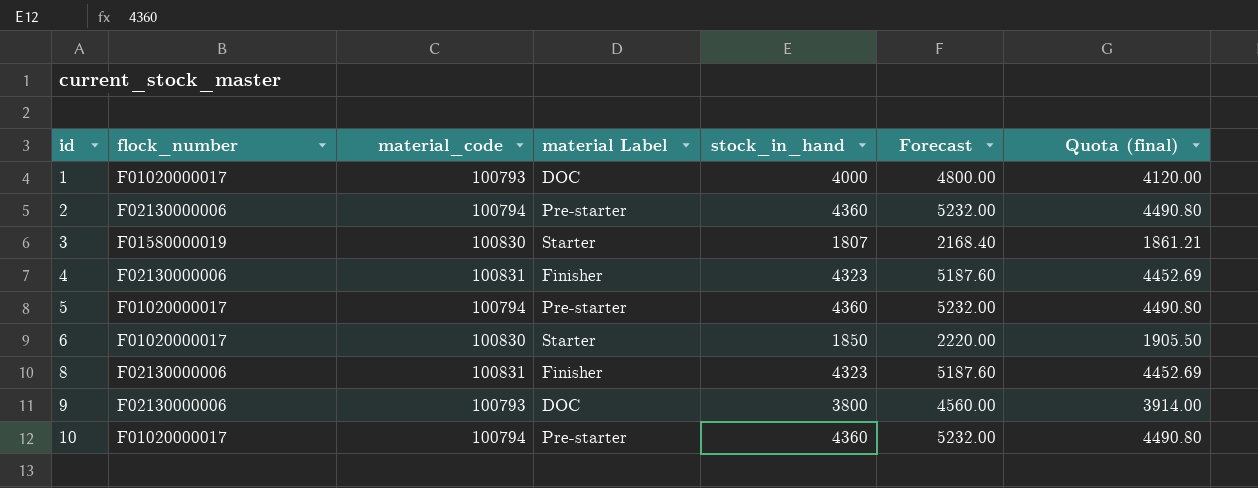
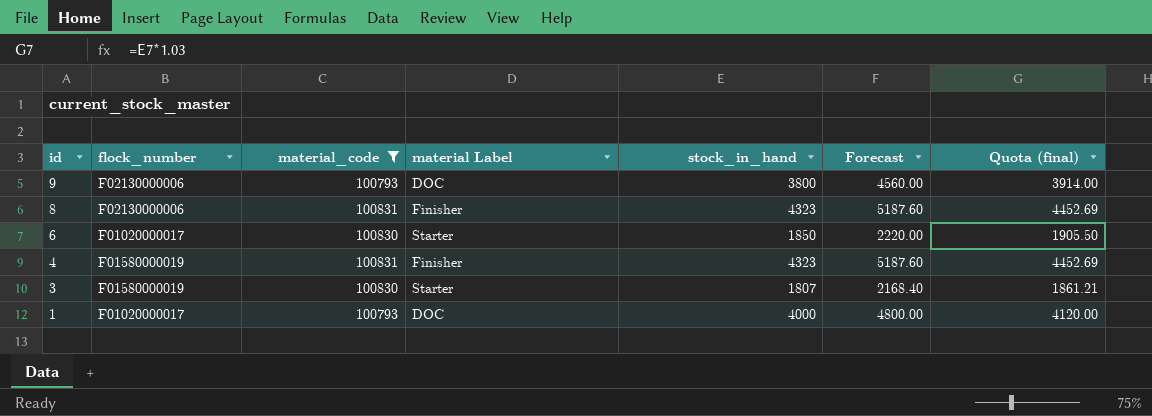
filter: none -> material_code != 100794
row order: id ascending -> id descending
4 | flock_number: F02130000006 -> F01580000019

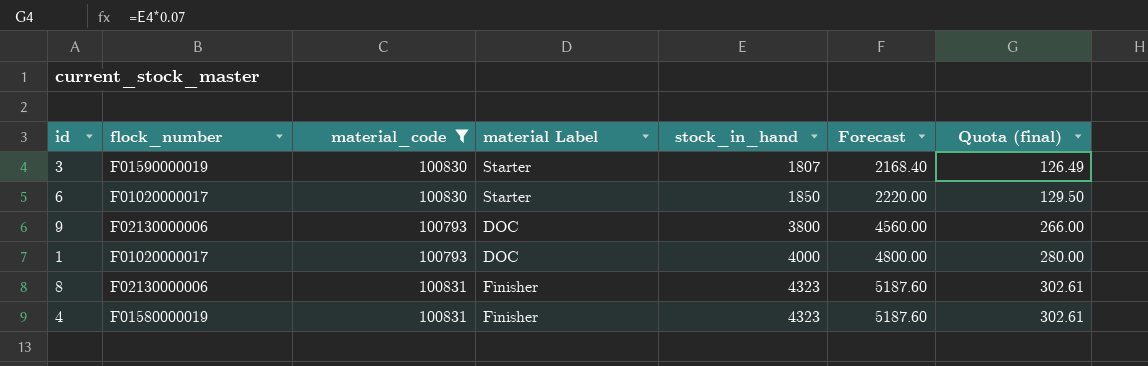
row order: id descending -> stock_in_hand ascending
column Quota (final) | formula: [stock_in_hand] * 1.03 -> [stock_in_hand] * 0.07
3 | flock_number: F01580000019 -> F01590000019

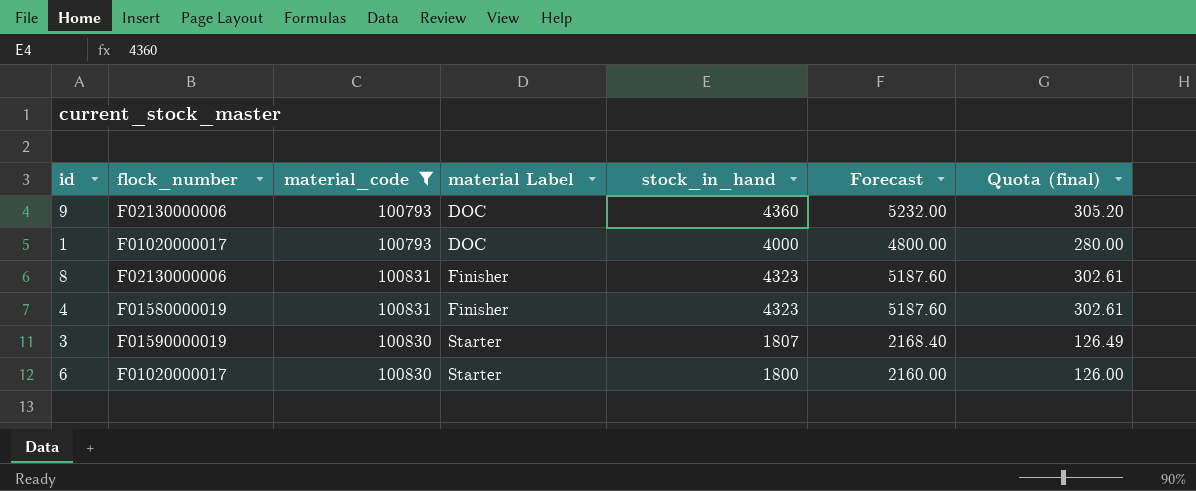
row order: stock_in_hand ascending -> material Label ascending
9 | stock_in_hand: 3800 -> 4360
9 | Forecast: 4560.00 -> 5232.00
9 | Quota (final): 266.00 -> 305.20
6 | stock_in_hand: 1850 -> 1800
6 | Forecast: 2220.00 -> 2160.00
6 | Quota (final): 129.50 -> 126.00

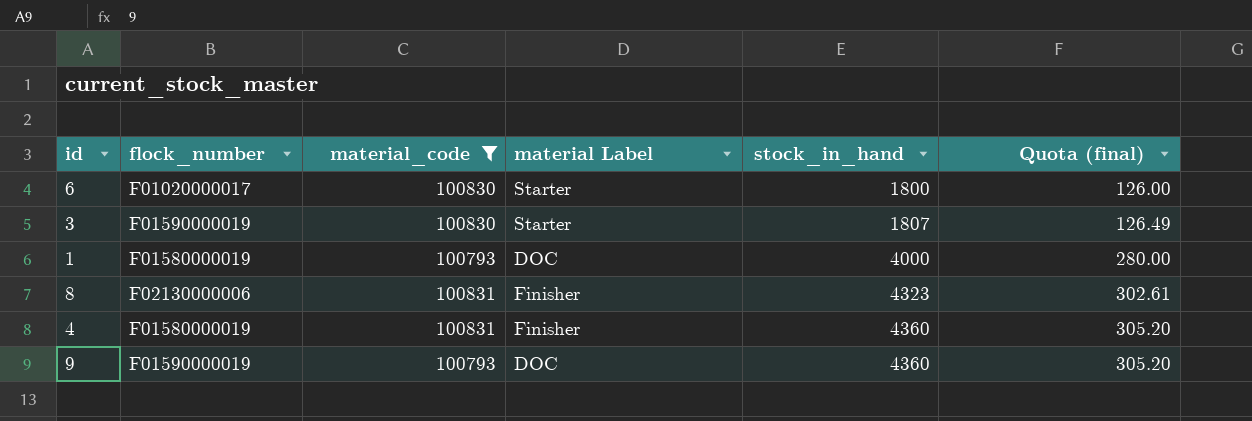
row order: material Label ascending -> stock_in_hand ascending
column Forecast | formula: [stock_in_hand] * 1.2 -> none
1 | flock_number: F01020000017 -> F01580000019
4 | stock_in_hand: 4323 -> 4360
4 | Quota (final): 302.61 -> 305.20
9 | flock_number: F02130000006 -> F01590000019

